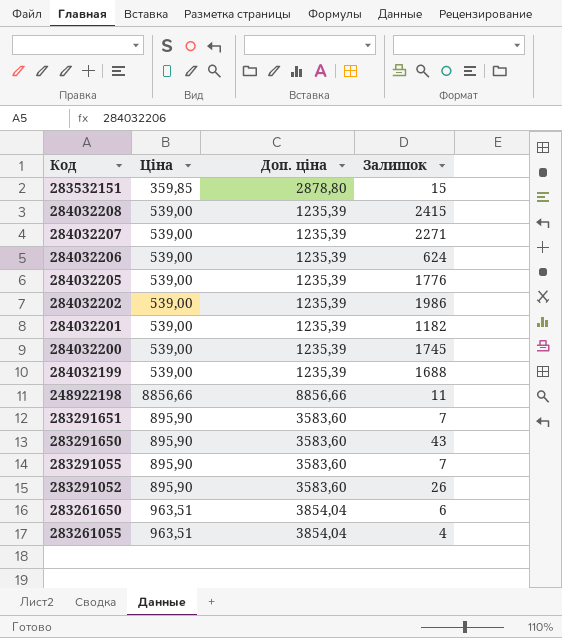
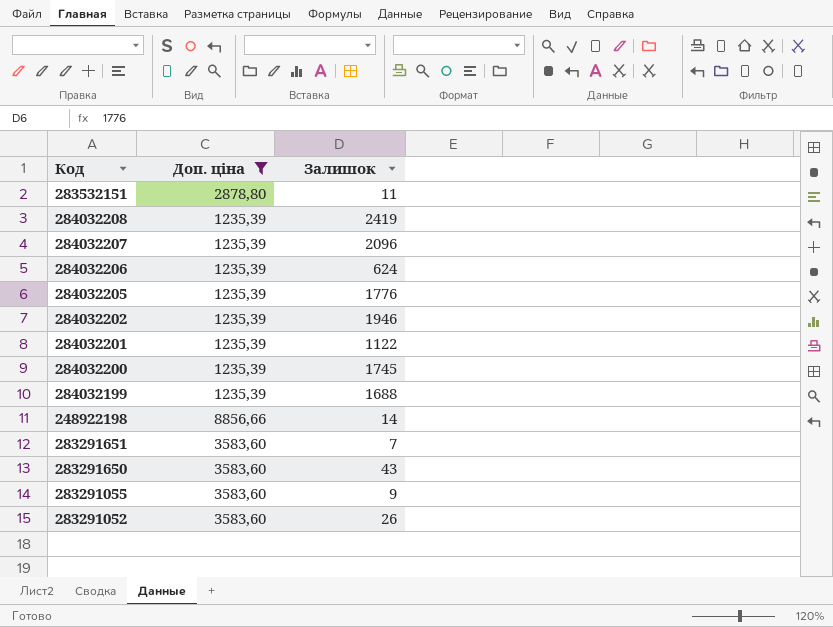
filter: none -> Доп. ціна != 3854,04
column Ціна | position: 2 -> none
283532151 | Залишок: 15 -> 11
284032208 | Залишок: 2415 -> 2419
284032207 | Залишок: 2271 -> 2096
284032202 | Залишок: 1986 -> 1946
284032201 | Залишок: 1182 -> 1122
248922198 | Залишок: 11 -> 14
283291055 | Залишок: 7 -> 9

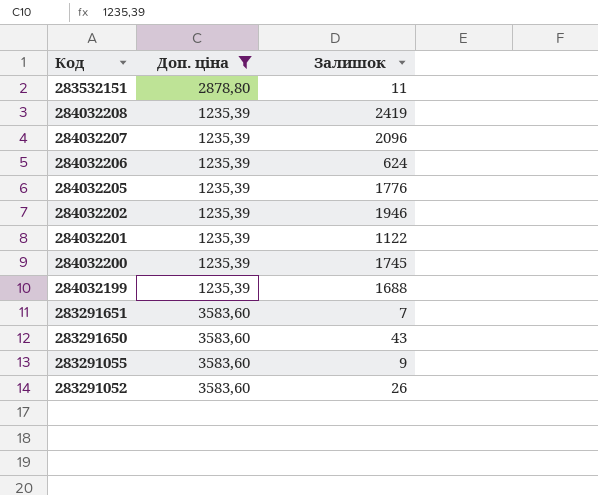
row 248922198: 8856,66 | 14 -> none

